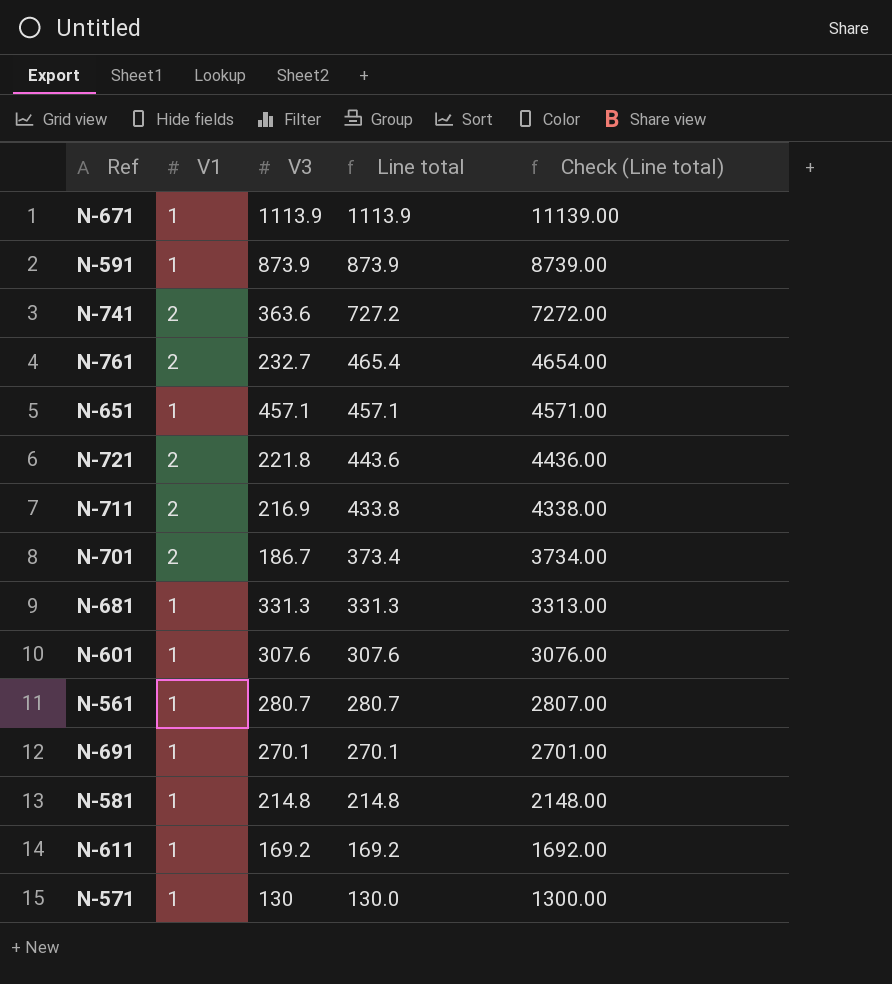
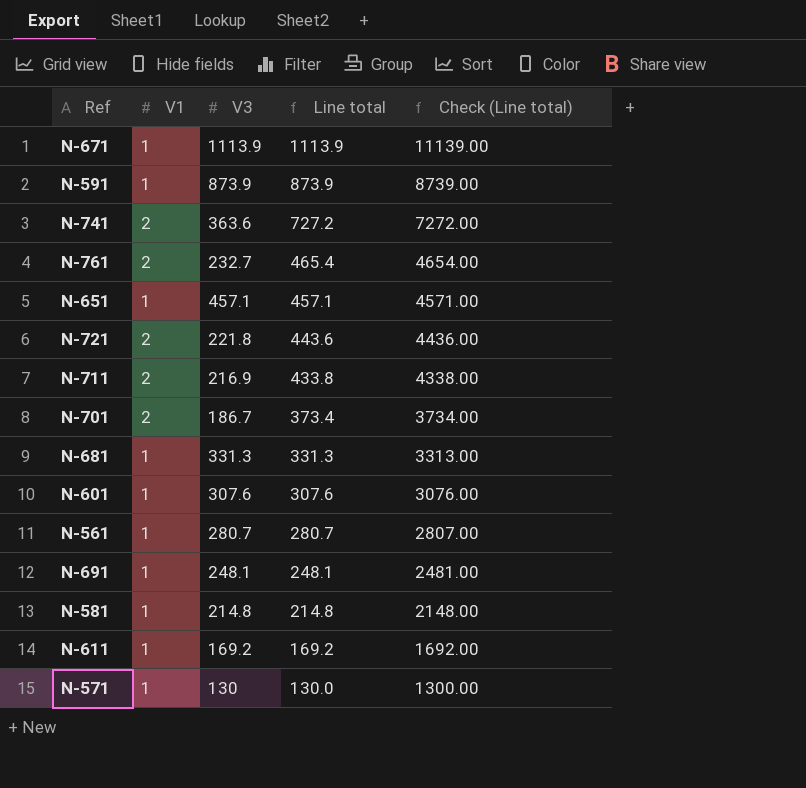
N-691 | V3: 270.1 -> 248.1
N-691 | Line total: 270.1 -> 248.1
N-691 | Check (Line total): 2701.00 -> 2481.00

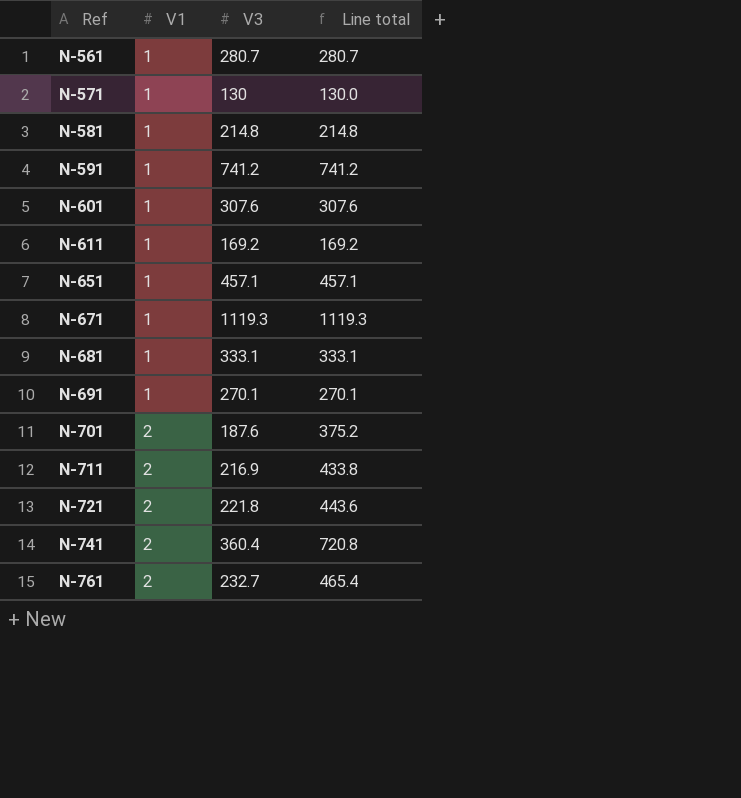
row order: Line total descending -> Ref ascending
column Check (Line total) | formula: [Line total] * 10 -> none
N-591 | V3: 873.9 -> 741.2
N-591 | Line total: 873.9 -> 741.2
N-671 | V3: 1113.9 -> 1119.3
N-671 | Line total: 1113.9 -> 1119.3
N-681 | V3: 331.3 -> 333.1
N-681 | Line total: 331.3 -> 333.1
N-691 | V3: 248.1 -> 270.1
N-691 | Line total: 248.1 -> 270.1
N-701 | V3: 186.7 -> 187.6
N-701 | Line total: 373.4 -> 375.2
N-741 | V3: 363.6 -> 360.4
N-741 | Line total: 727.2 -> 720.8

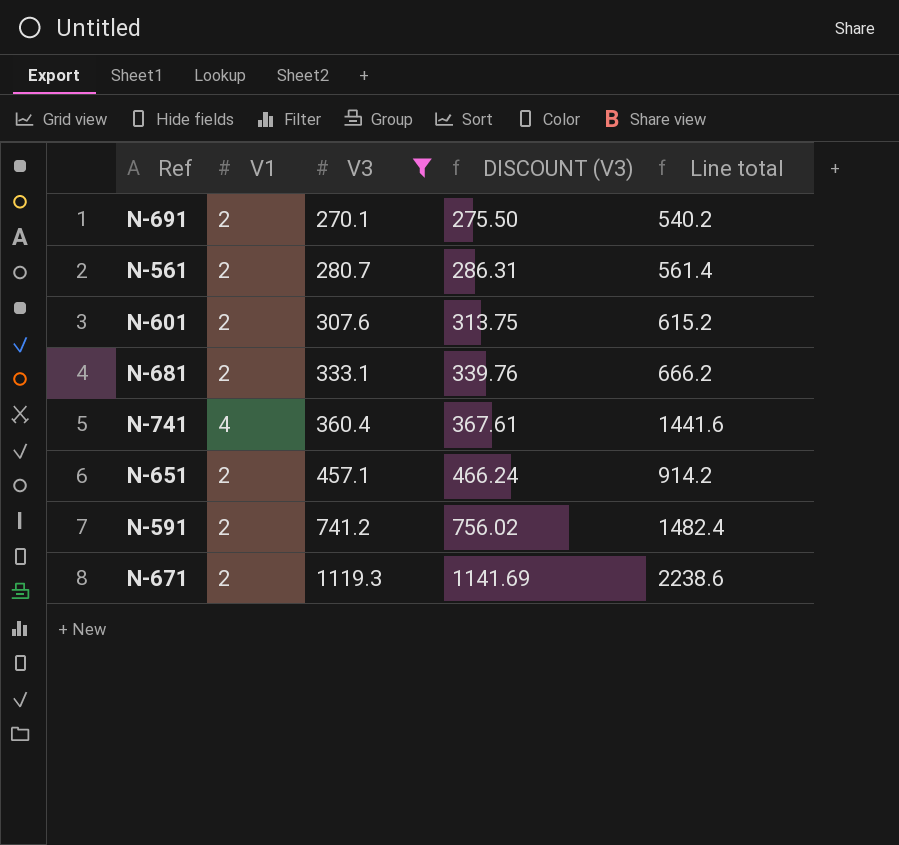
filter: none -> V3 >= 270.1
row order: Ref ascending -> V3 ascending
column DISCOUNT (V3) | formula: none -> [V3] * 1.02
N-691 | V1: 1 -> 2
N-691 | Line total: 270.1 -> 540.2
N-561 | V1: 1 -> 2
N-561 | Line total: 280.7 -> 561.4
N-601 | V1: 1 -> 2
N-601 | Line total: 307.6 -> 615.2
N-681 | V1: 1 -> 2
N-681 | Line total: 333.1 -> 666.2
N-741 | V1: 2 -> 4
N-741 | Line total: 720.8 -> 1441.6
N-651 | V1: 1 -> 2
N-651 | Line total: 457.1 -> 914.2
N-591 | V1: 1 -> 2
N-591 | Line total: 741.2 -> 1482.4
N-671 | V1: 1 -> 2
N-671 | Line total: 1119.3 -> 2238.6

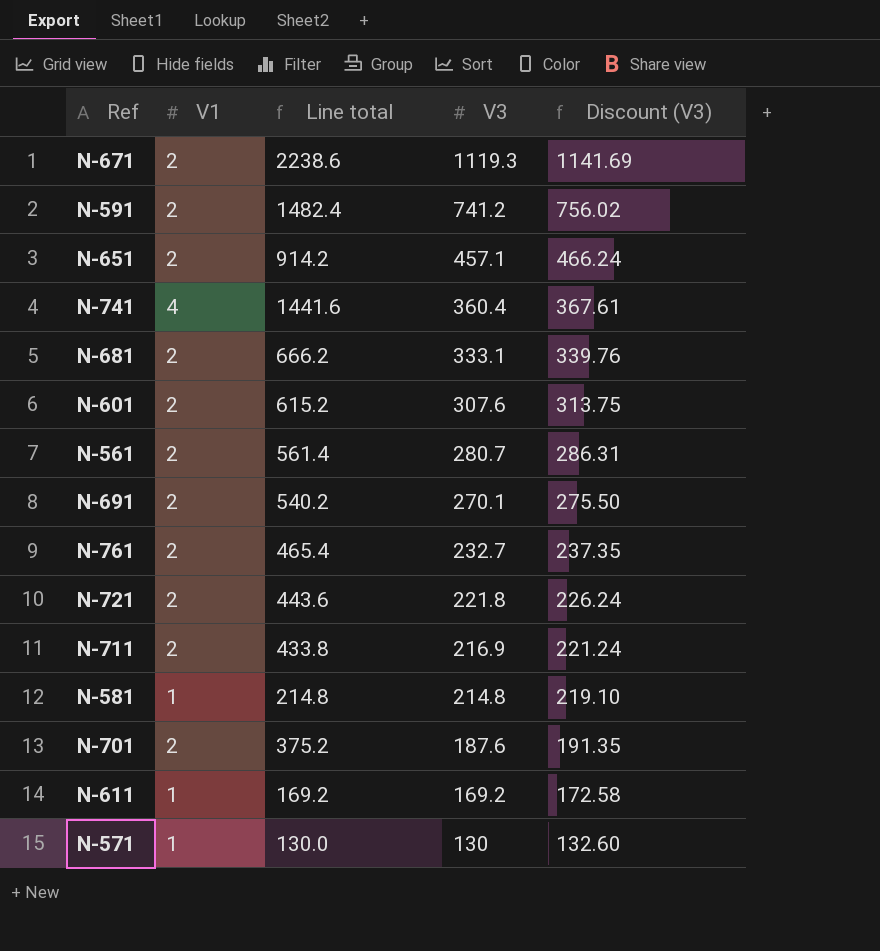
filter: V3 >= 270.1 -> none
row order: V3 ascending -> V3 descending
column Line total | position: 5 -> 3
column name: DISCOUNT (V3) -> Discount (V3)

